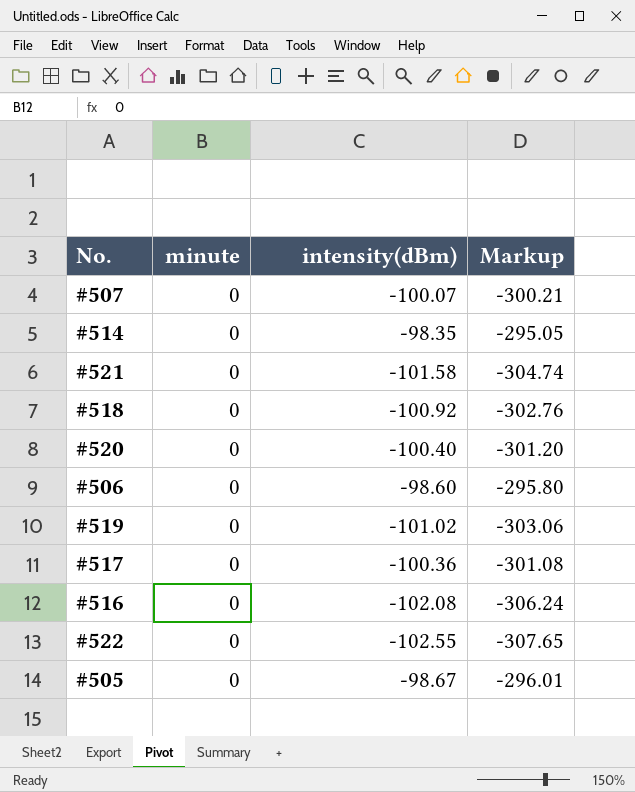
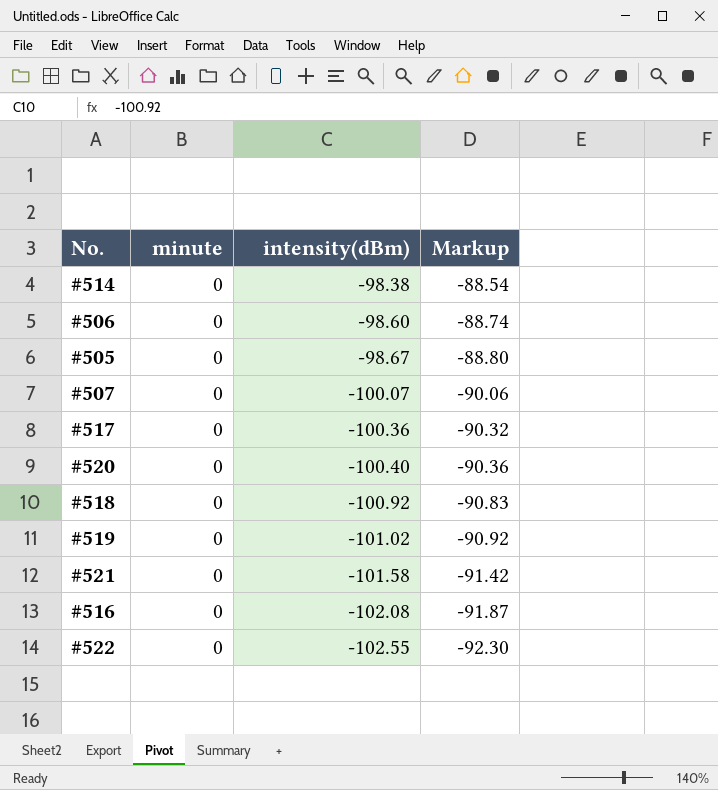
row order: none -> intensity(dBm) descending
column Markup | formula: [intensity(dBm)] * 3 -> [intensity(dBm)] * 0.9
#514 | intensity(dBm): -98.35 -> -98.38

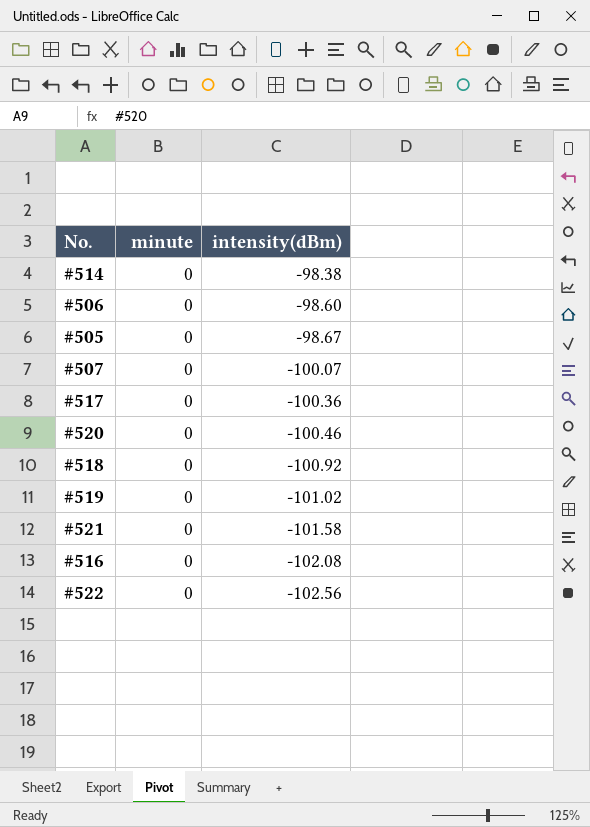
column Markup | formula: [intensity(dBm)] * 0.9 -> none
#520 | intensity(dBm): -100.40 -> -100.46
#522 | intensity(dBm): -102.55 -> -102.56

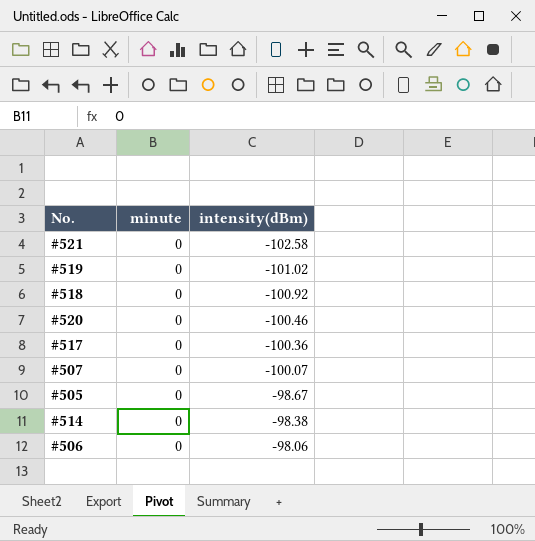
row order: intensity(dBm) descending -> intensity(dBm) ascending
row #516: 0 | -102.08 -> none
row #522: 0 | -102.56 -> none
#521 | intensity(dBm): -101.58 -> -102.58
#506 | intensity(dBm): -98.60 -> -98.06

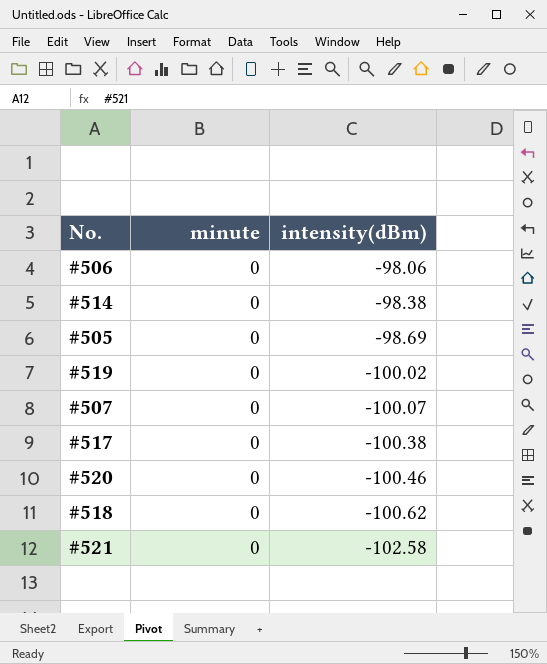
row order: intensity(dBm) ascending -> intensity(dBm) descending
#505 | intensity(dBm): -98.67 -> -98.69
#519 | intensity(dBm): -101.02 -> -100.02
#517 | intensity(dBm): -100.36 -> -100.38
#518 | intensity(dBm): -100.92 -> -100.62

